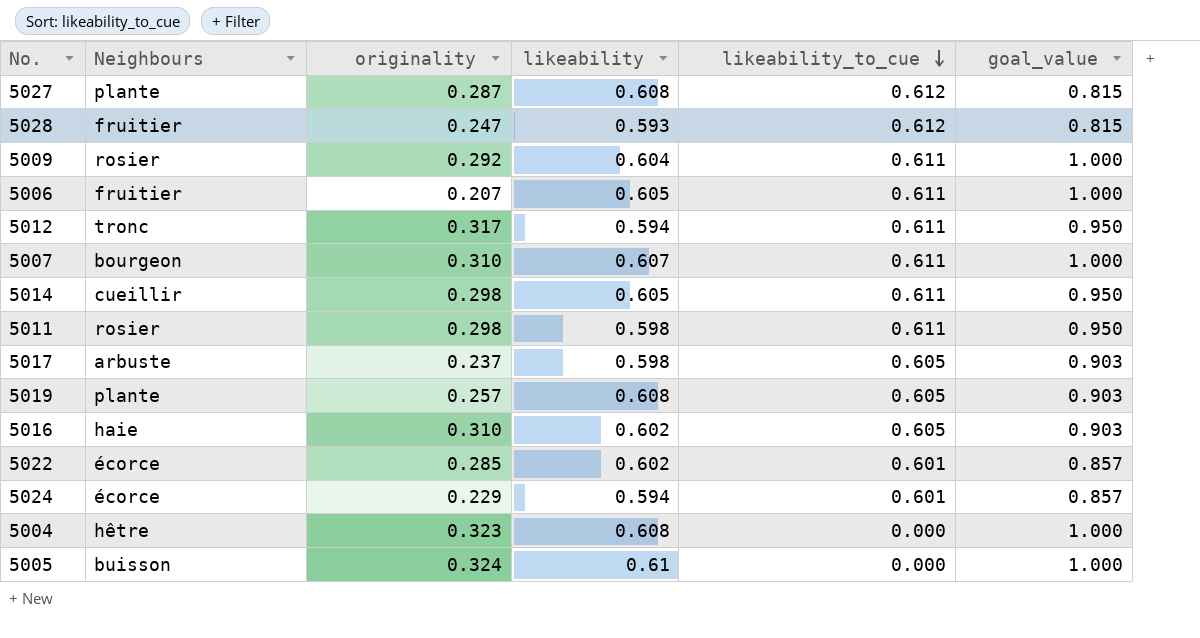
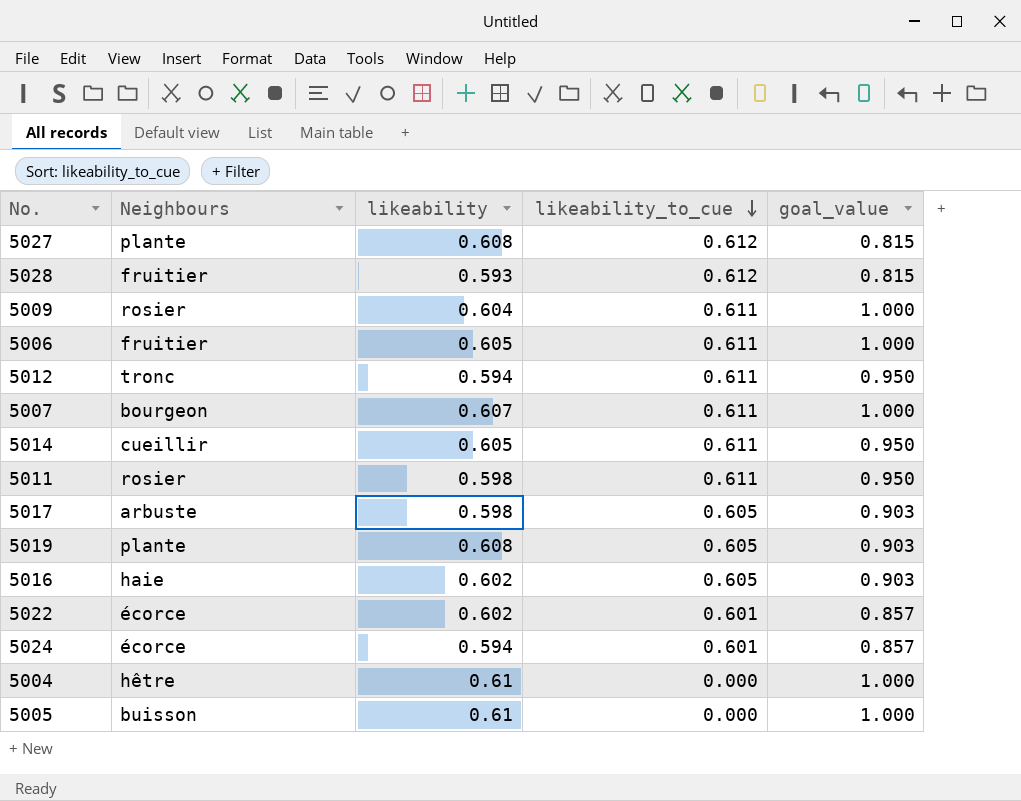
column originality | position: 3 -> none
5004 | likeability: 0.608 -> 0.61

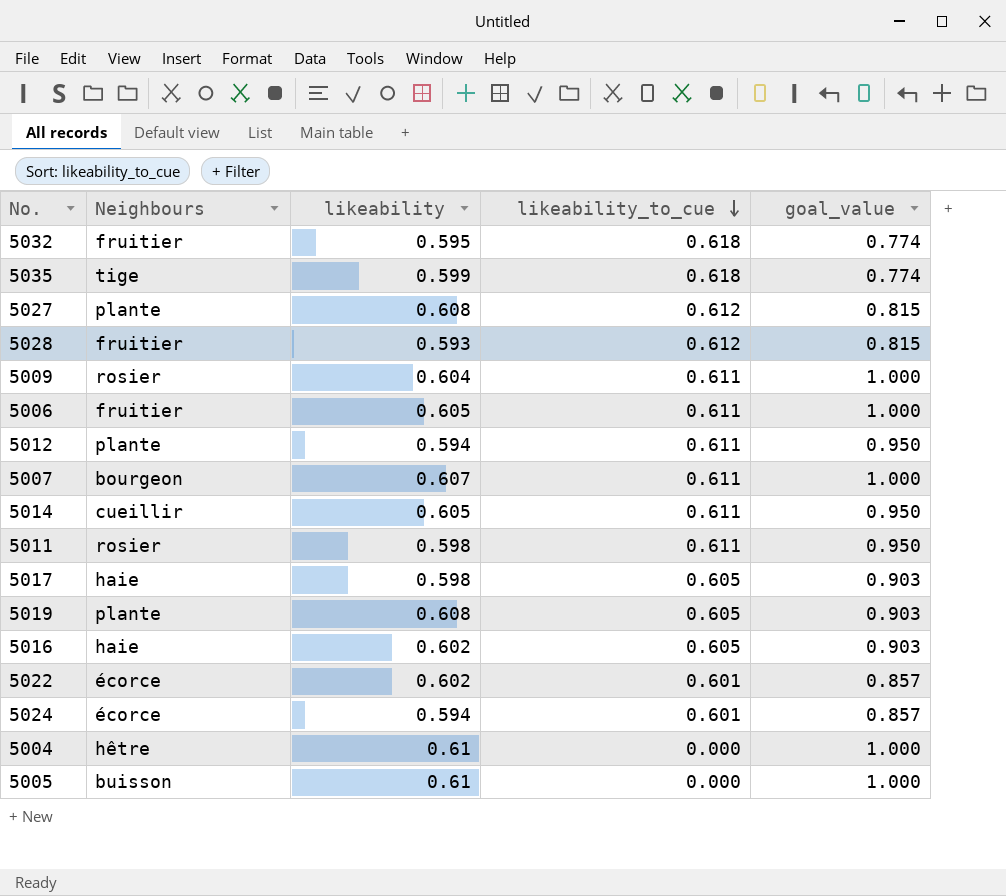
row 5032: none -> fruitier | 0.595 | 0.618 | 0.774
row 5035: none -> tige | 0.599 | 0.618 | 0.774
5012 | Neighbours: tronc -> plante
5017 | Neighbours: arbuste -> haie

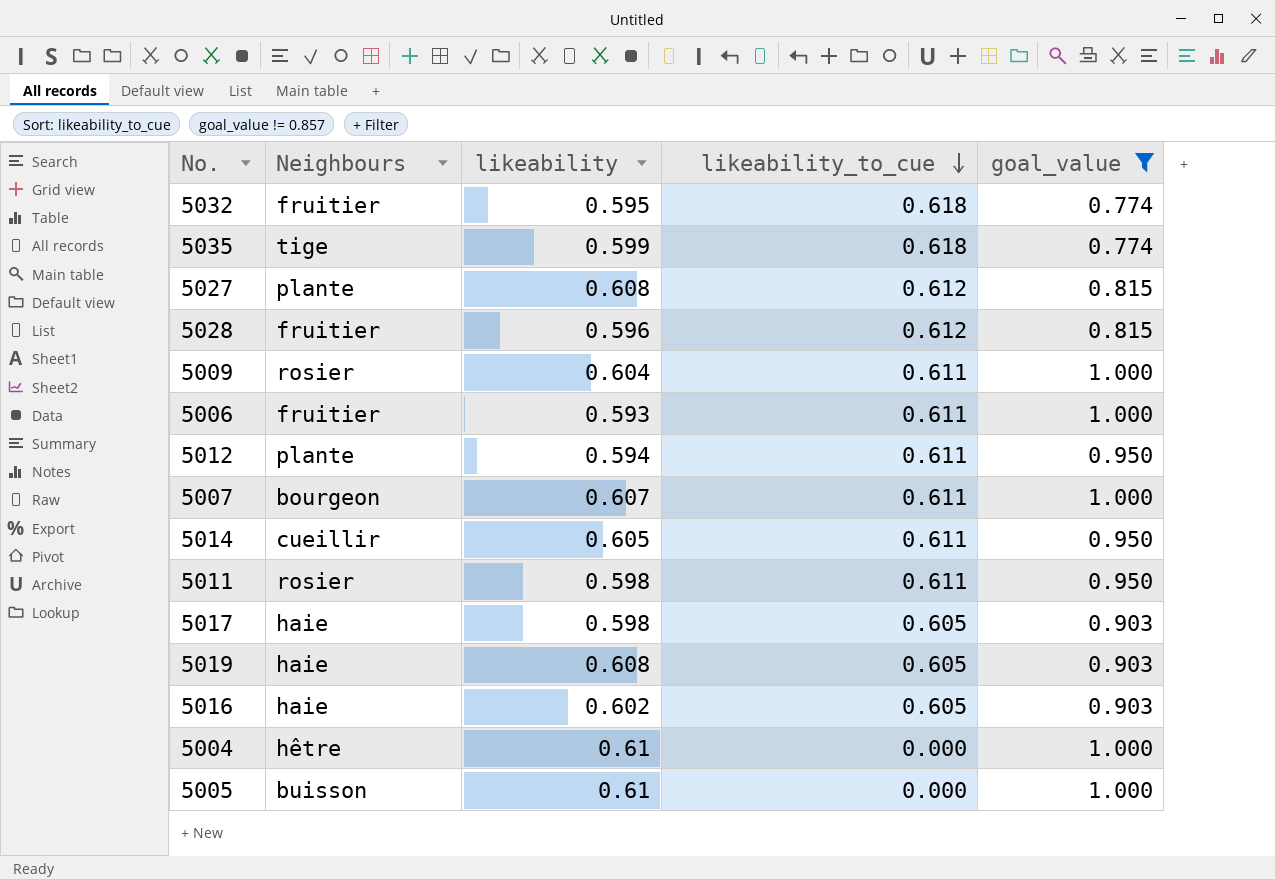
filter: none -> goal_value != 0.857
5028 | likeability: 0.593 -> 0.596
5006 | likeability: 0.605 -> 0.593
5019 | Neighbours: plante -> haie

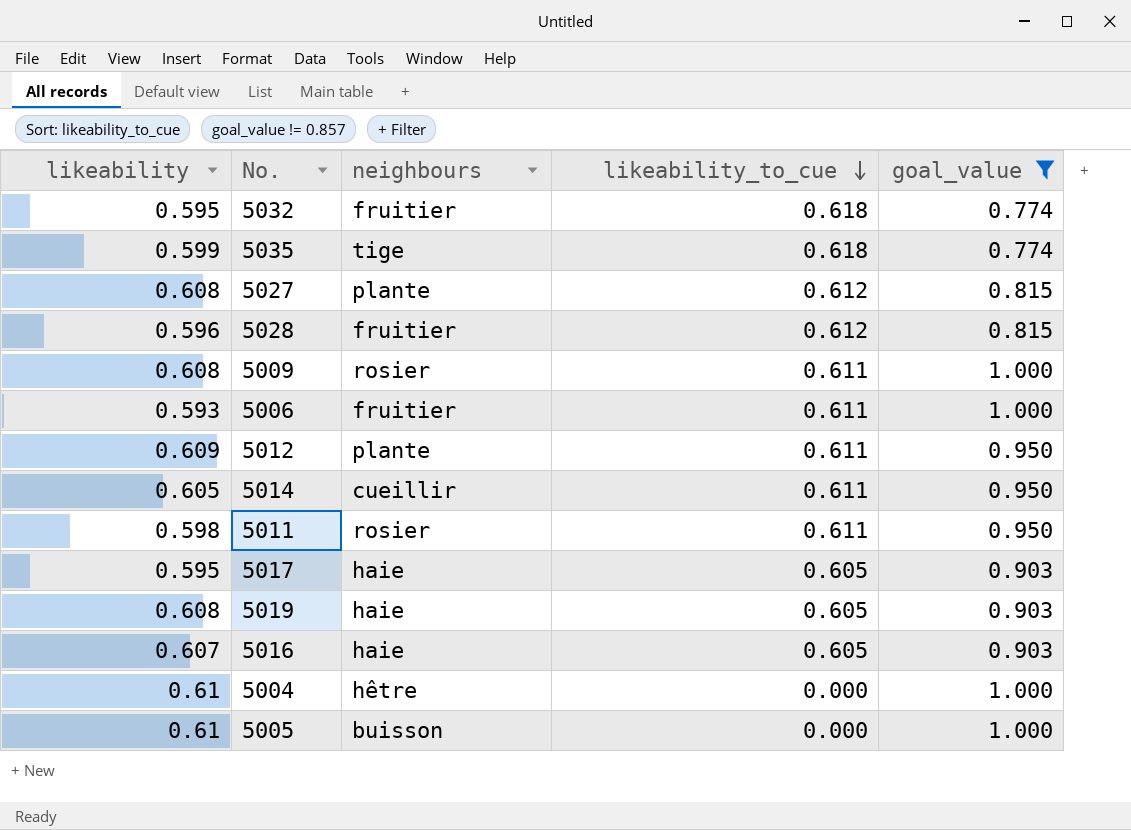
column likeability | position: 3 -> 1
column name: Neighbours -> neighbours
row 5007: bourgeon | 0.607 | 0.611 | 1.000 -> none
5009 | likeability: 0.604 -> 0.608
5012 | likeability: 0.594 -> 0.609
5017 | likeability: 0.598 -> 0.595
5016 | likeability: 0.602 -> 0.607

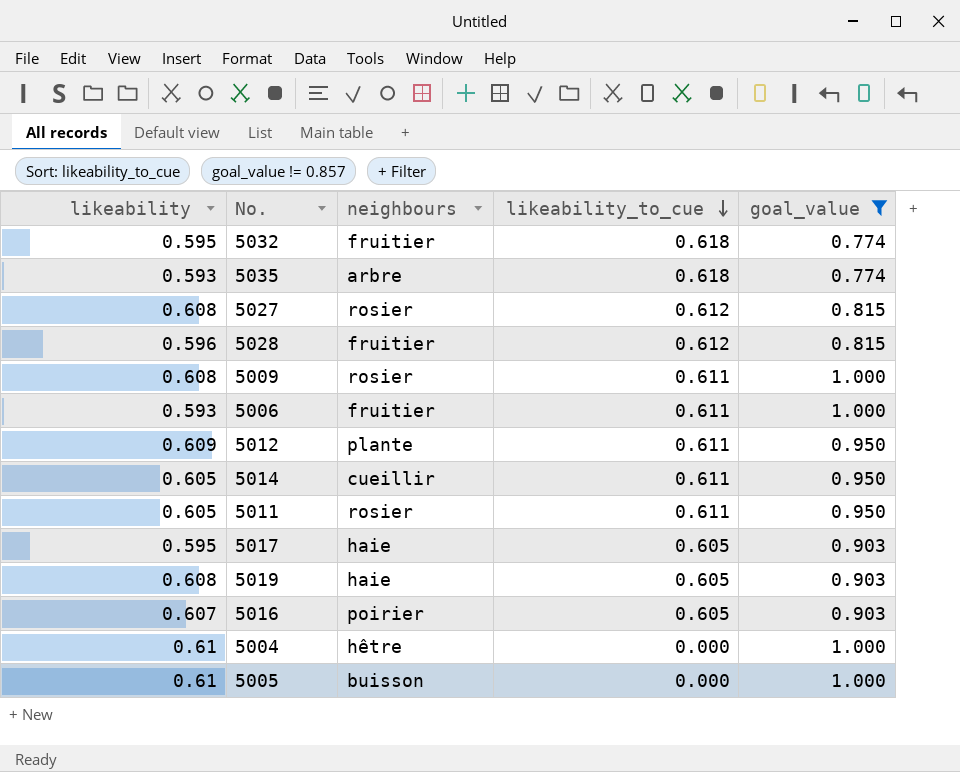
5035 | likeability: 0.599 -> 0.593
5035 | neighbours: tige -> arbre
5027 | neighbours: plante -> rosier
5011 | likeability: 0.598 -> 0.605
5016 | neighbours: haie -> poirier

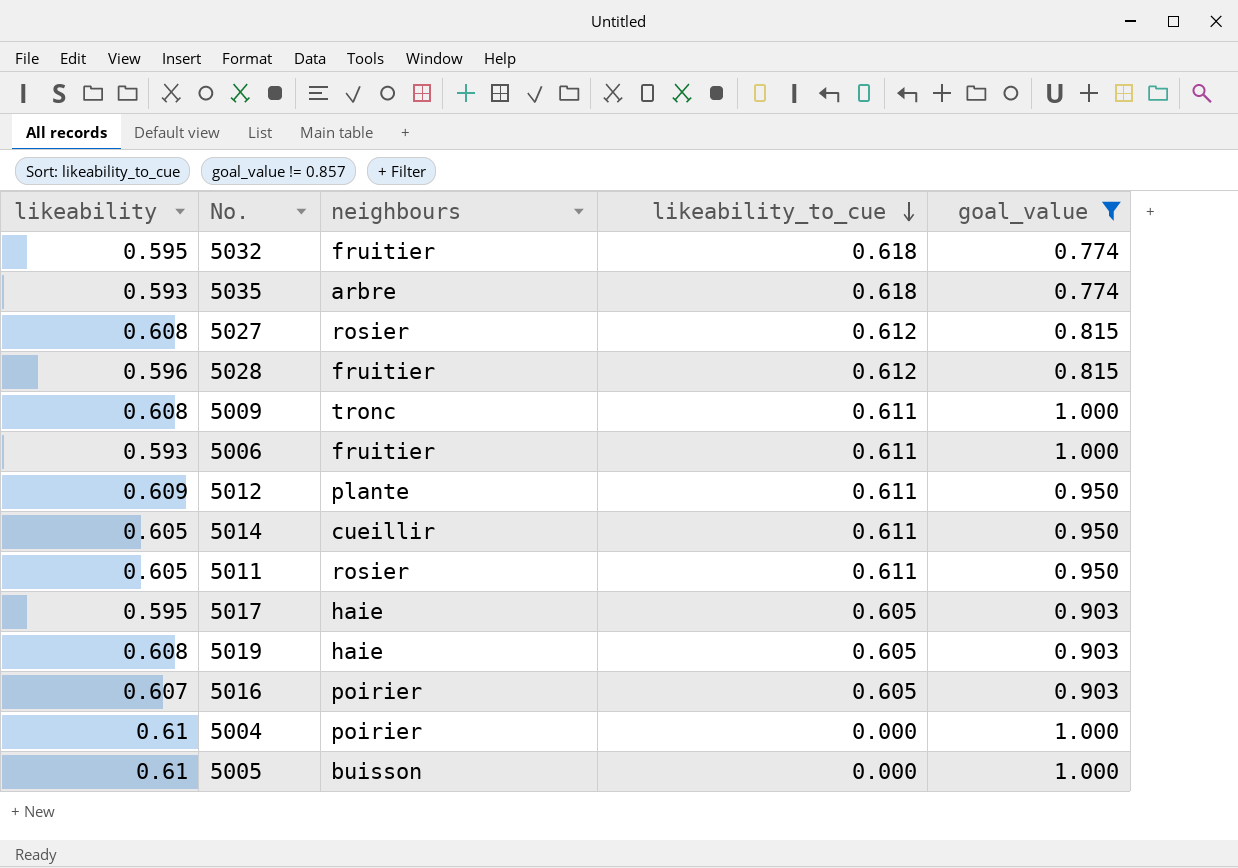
5009 | neighbours: rosier -> tronc
5004 | neighbours: hêtre -> poirier

